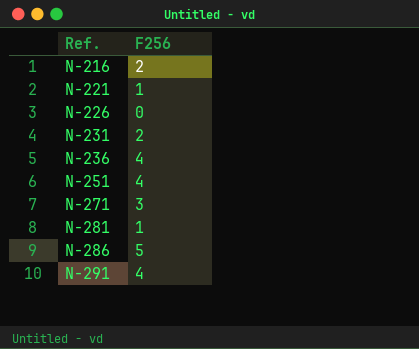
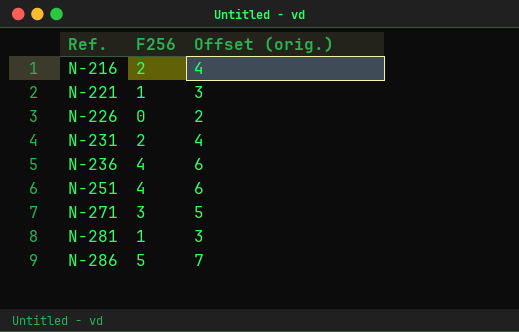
column Offset (orig.) | formula: none -> [F256] + 2
row N-291: 4 -> none

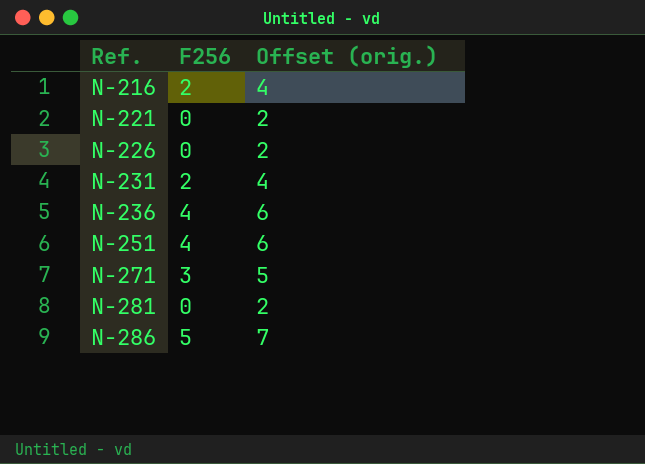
N-221 | F256: 1 -> 0
N-221 | Offset (orig.): 3 -> 2
N-281 | F256: 1 -> 0
N-281 | Offset (orig.): 3 -> 2

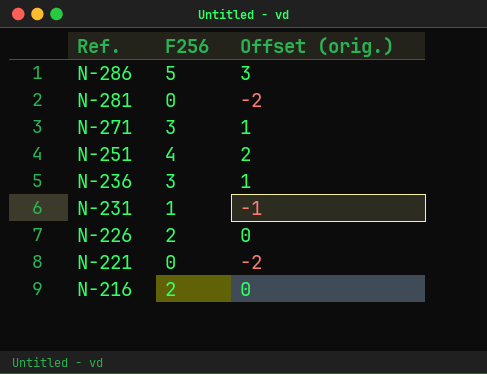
row order: Ref. ascending -> Ref. descending
column Offset (orig.) | formula: [F256] + 2 -> [F256] - 2
N-236 | F256: 4 -> 3
N-231 | F256: 2 -> 1
N-226 | F256: 0 -> 2

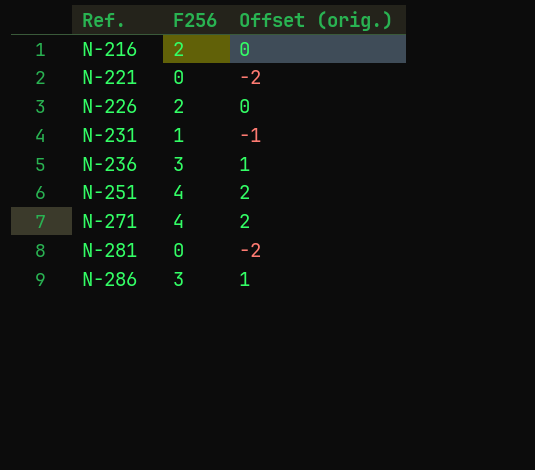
row order: Ref. descending -> Ref. ascending
N-271 | F256: 3 -> 4
N-271 | Offset (orig.): 1 -> 2
N-286 | F256: 5 -> 3
N-286 | Offset (orig.): 3 -> 1

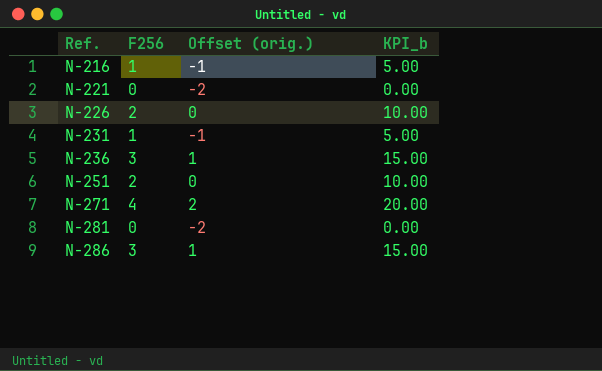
column KPI_b | formula: none -> [F256] * 5
N-216 | F256: 2 -> 1
N-216 | Offset (orig.): 0 -> -1
N-251 | F256: 4 -> 2
N-251 | Offset (orig.): 2 -> 0

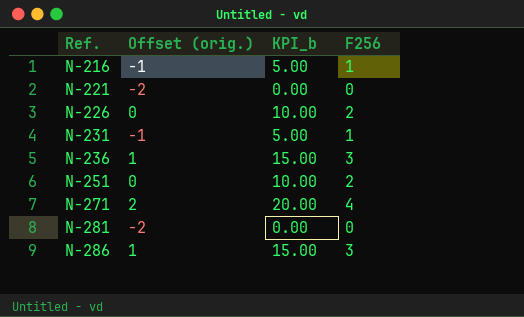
column F256 | position: 2 -> 4

